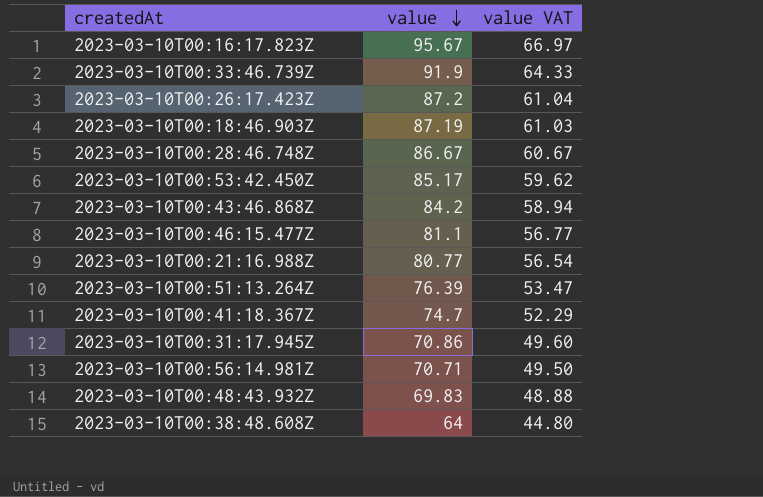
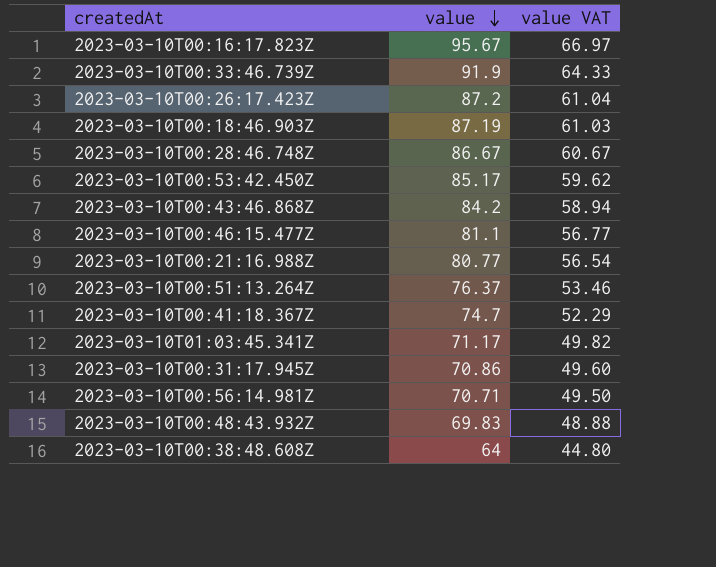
2023-03-10T00:51:13.264Z | value: 76.39 -> 76.37
2023-03-10T00:51:13.264Z | value VAT: 53.47 -> 53.46
row 2023-03-10T01:03:45.341Z: none -> 71.17 | 49.82

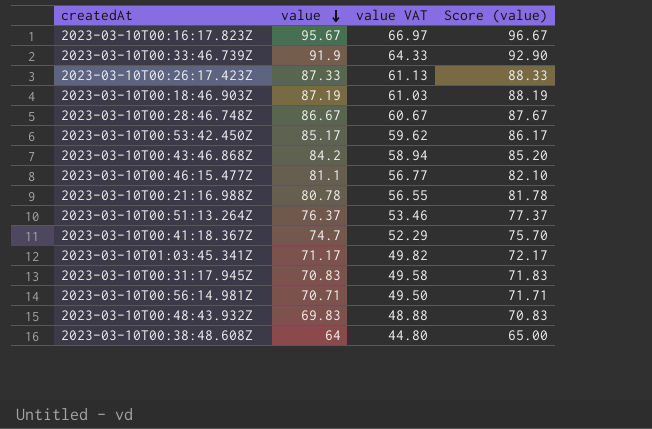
column Score (value) | formula: none -> [value] + 1
2023-03-10T00:26:17.423Z | value: 87.2 -> 87.33
2023-03-10T00:26:17.423Z | value VAT: 61.04 -> 61.13
2023-03-10T00:21:16.988Z | value: 80.77 -> 80.78
2023-03-10T00:21:16.988Z | value VAT: 56.54 -> 56.55
2023-03-10T00:31:17.945Z | value: 70.86 -> 70.83
2023-03-10T00:31:17.945Z | value VAT: 49.60 -> 49.58

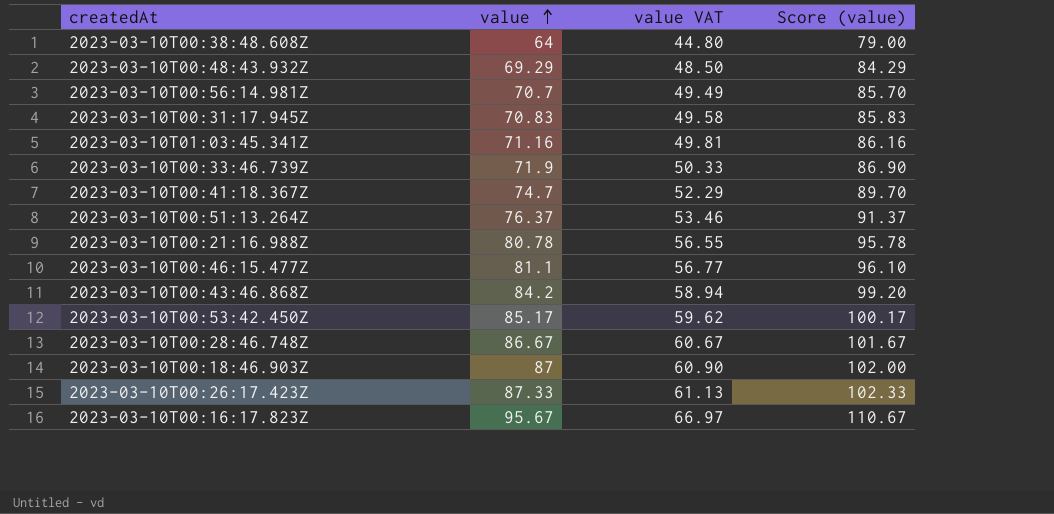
row order: value descending -> value ascending
column Score (value) | formula: [value] + 1 -> [value] + 15
2023-03-10T00:48:43.932Z | value: 69.83 -> 69.29
2023-03-10T00:48:43.932Z | value VAT: 48.88 -> 48.50
2023-03-10T00:56:14.981Z | value: 70.71 -> 70.7
2023-03-10T00:56:14.981Z | value VAT: 49.50 -> 49.49
2023-03-10T01:03:45.341Z | value: 71.17 -> 71.16
2023-03-10T01:03:45.341Z | value VAT: 49.82 -> 49.81
2023-03-10T00:33:46.739Z | value: 91.9 -> 71.9
2023-03-10T00:33:46.739Z | value VAT: 64.33 -> 50.33
2023-03-10T00:18:46.903Z | value: 87.19 -> 87
2023-03-10T00:18:46.903Z | value VAT: 61.03 -> 60.90

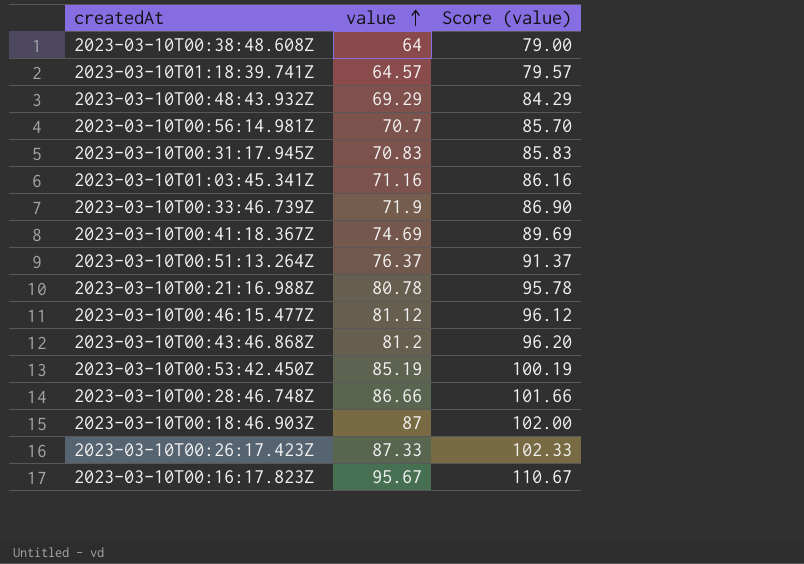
column value VAT | formula: [value] * 0.7 -> none
row 2023-03-10T01:18:39.741Z: none -> 64.57 | 79.57
2023-03-10T00:41:18.367Z | value: 74.7 -> 74.69
2023-03-10T00:41:18.367Z | Score (value): 89.70 -> 89.69
2023-03-10T00:46:15.477Z | value: 81.1 -> 81.12
2023-03-10T00:46:15.477Z | Score (value): 96.10 -> 96.12
2023-03-10T00:43:46.868Z | value: 84.2 -> 81.2
2023-03-10T00:43:46.868Z | Score (value): 99.20 -> 96.20
2023-03-10T00:53:42.450Z | value: 85.17 -> 85.19
2023-03-10T00:53:42.450Z | Score (value): 100.17 -> 100.19
2023-03-10T00:28:46.748Z | value: 86.67 -> 86.66
2023-03-10T00:28:46.748Z | Score (value): 101.67 -> 101.66

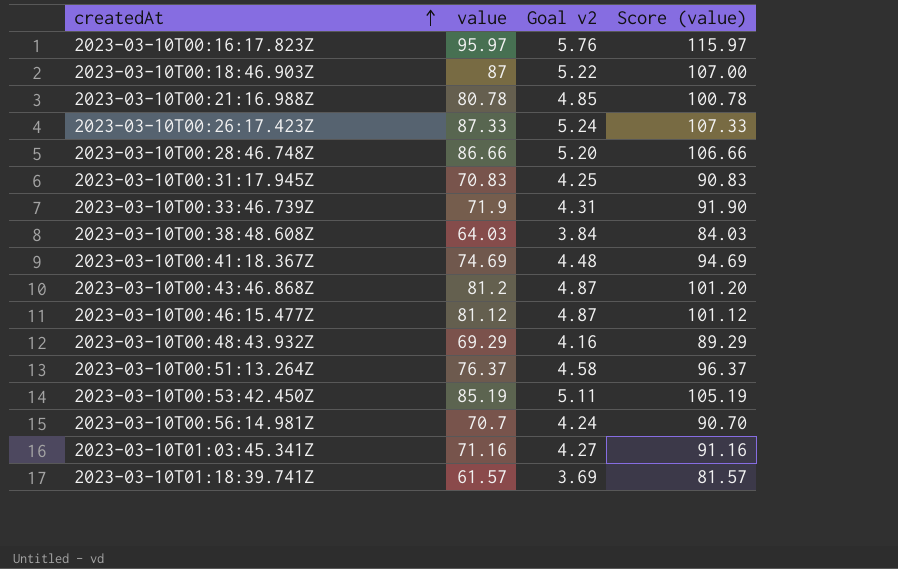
row order: value ascending -> createdAt ascending
column Goal v2 | formula: none -> [value] * 0.06
column Score (value) | formula: [value] + 15 -> [value] + 20
2023-03-10T00:16:17.823Z | value: 95.67 -> 95.97
2023-03-10T00:38:48.608Z | value: 64 -> 64.03
2023-03-10T01:18:39.741Z | value: 64.57 -> 61.57

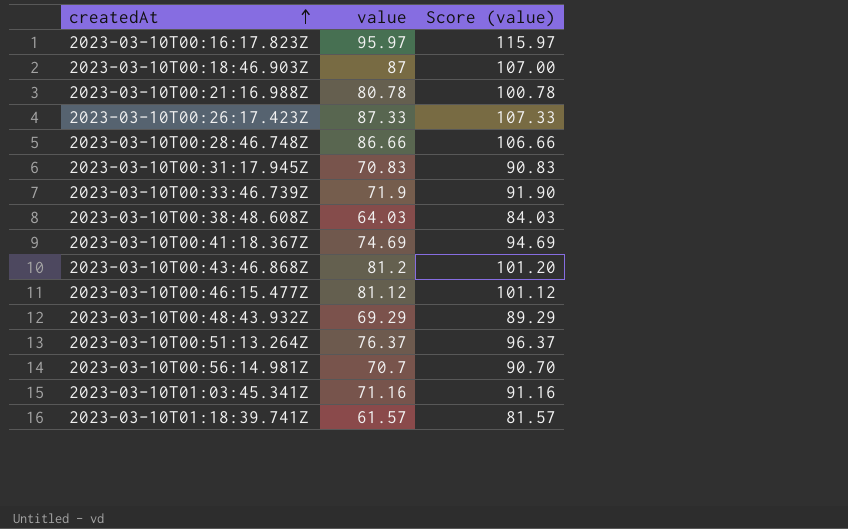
column Goal v2 | formula: [value] * 0.06 -> none
row 2023-03-10T00:53:42.450Z: 85.19 | 5.11 | 105.19 -> none

